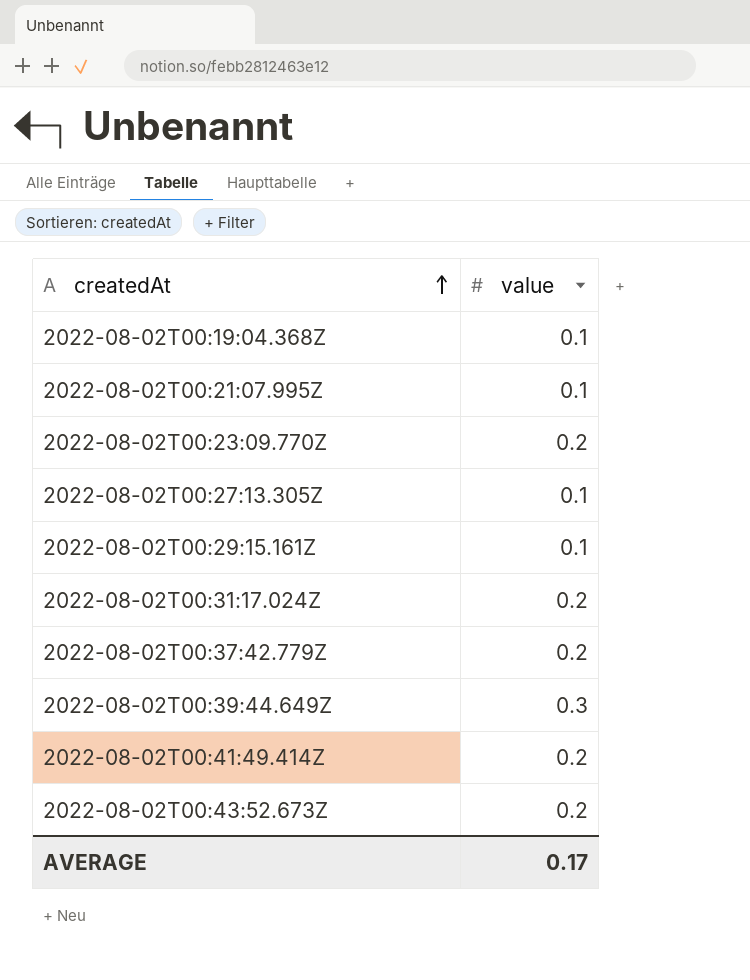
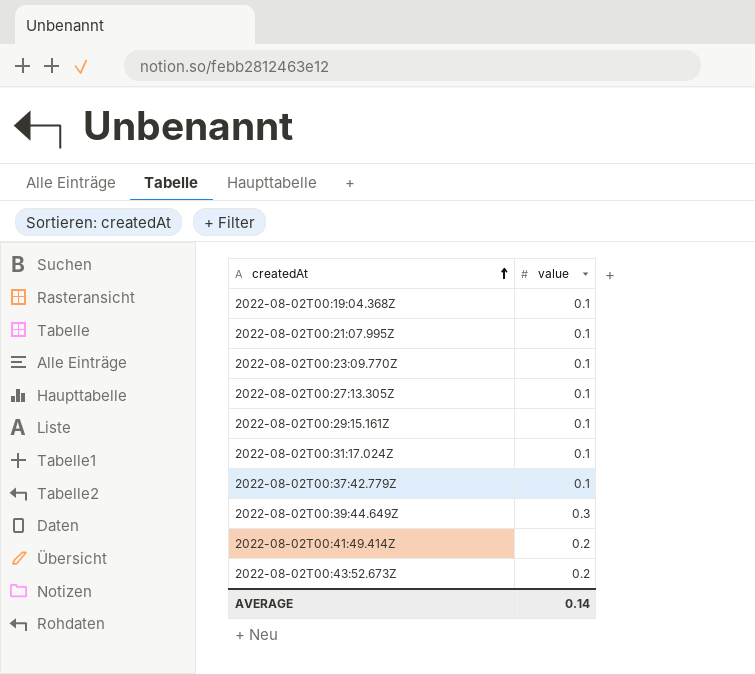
2022-08-02T00:23:09.770Z | value: 0.2 -> 0.1
2022-08-02T00:31:17.024Z | value: 0.2 -> 0.1
2022-08-02T00:37:42.779Z | value: 0.2 -> 0.1
AVERAGE | value: 0.17 -> 0.14

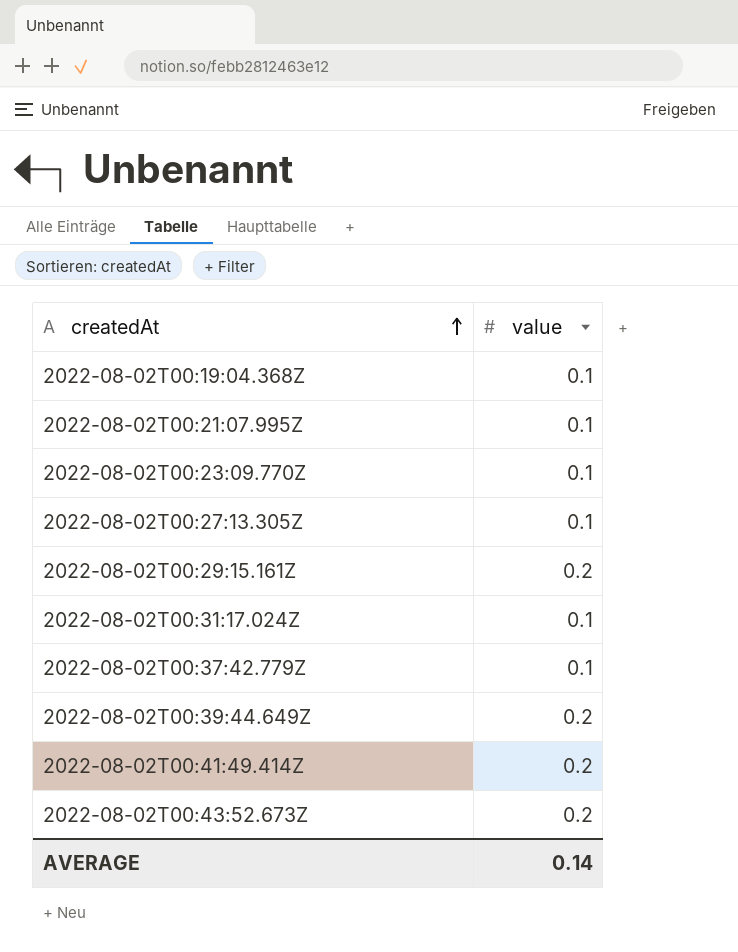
2022-08-02T00:29:15.161Z | value: 0.1 -> 0.2
2022-08-02T00:39:44.649Z | value: 0.3 -> 0.2

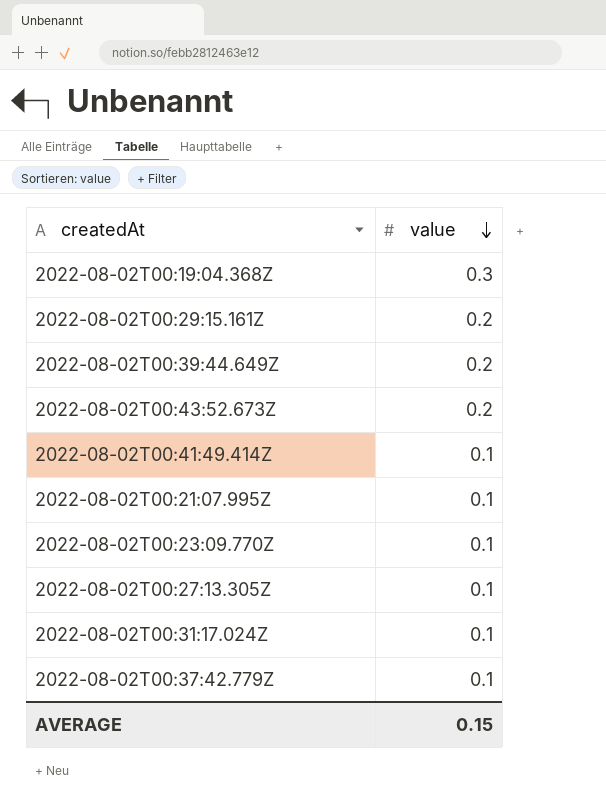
row order: createdAt ascending -> value descending
2022-08-02T00:19:04.368Z | value: 0.1 -> 0.3
2022-08-02T00:41:49.414Z | value: 0.2 -> 0.1
AVERAGE | value: 0.14 -> 0.15

